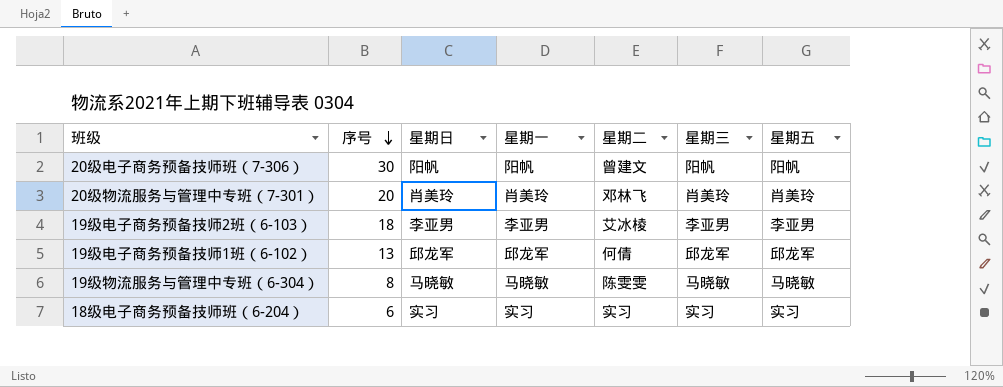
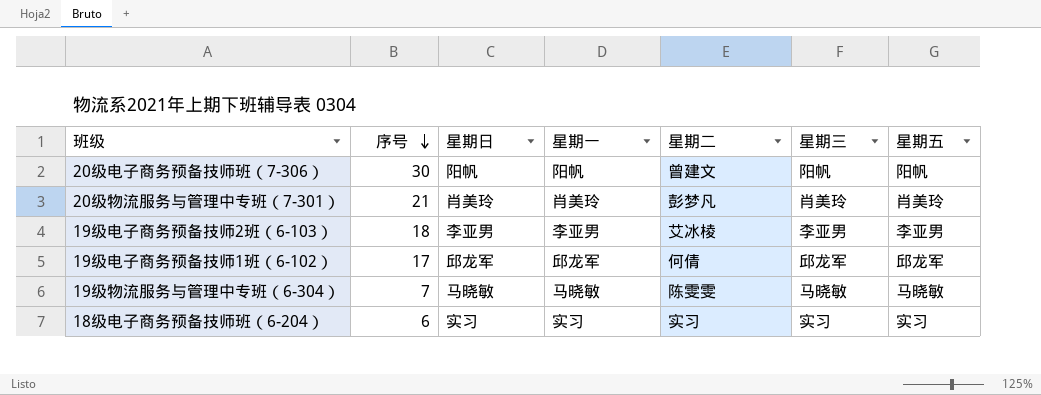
20级物流服务与管理中专班（7-301） | 序号: 20 -> 21
20级物流服务与管理中专班（7-301） | 星期二: 邓林飞 -> 彭梦凡
19级电子商务预备技师1班（6-102） | 序号: 13 -> 17
19级物流服务与管理中专班（6-304） | 序号: 8 -> 7

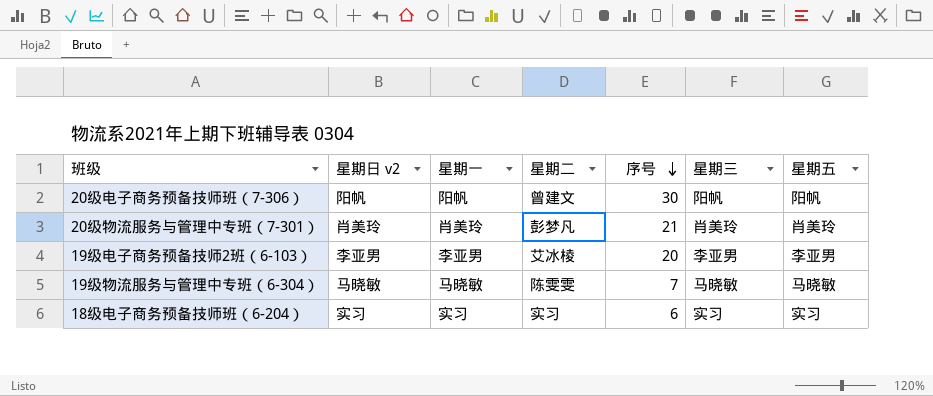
column name: 星期日 -> 星期日 v2
column 序号 | position: 2 -> 5
row 19级电子商务预备技师1班（6-102）: 17 | 邱龙军 | 邱龙军 | 何倩 | 邱龙军 | 邱龙军 -> none
19级电子商务预备技师2班（6-103） | 序号: 18 -> 20

